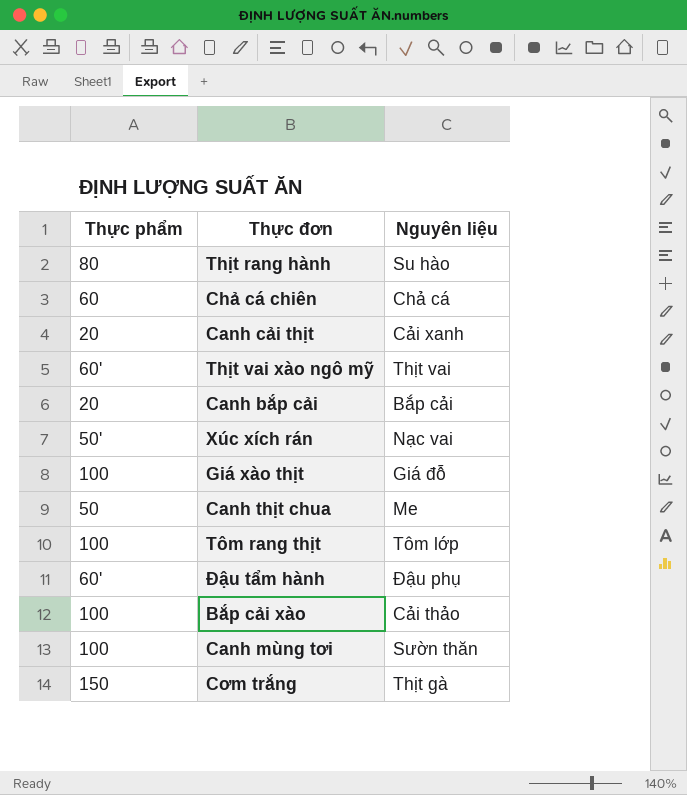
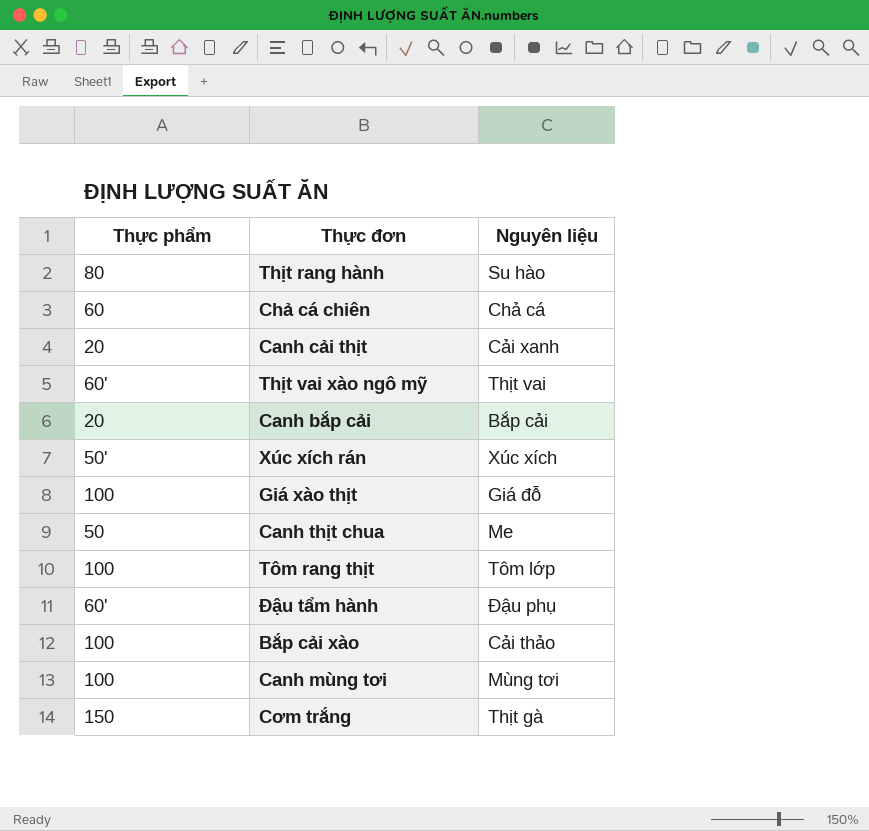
Xúc xích rán | Nguyên liệu: Nạc vai -> Xúc xích
Canh mùng tơi | Nguyên liệu: Sườn thăn -> Mùng tơi

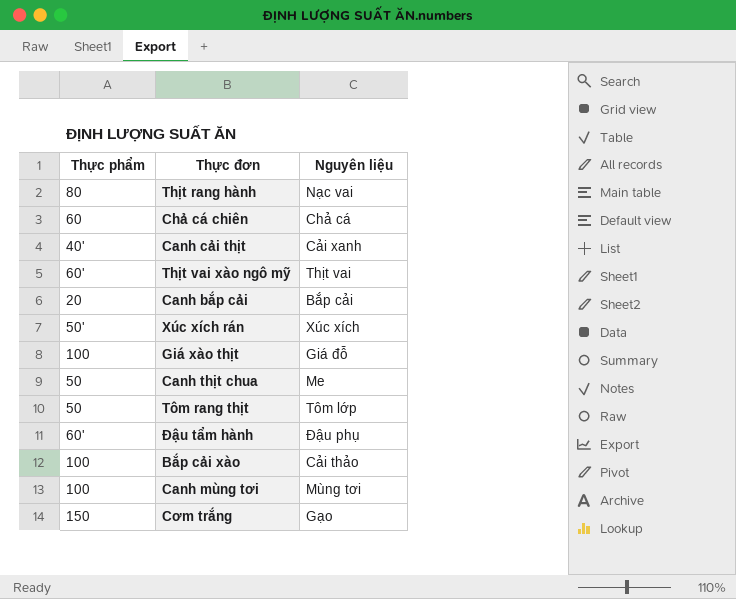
Thịt rang hành | Nguyên liệu: Su hào -> Nạc vai
Canh cải thịt | Thực phẩm: 20 -> 40'
Tôm rang thịt | Thực phẩm: 100 -> 50
Cơm trắng | Nguyên liệu: Thịt gà -> Gạo

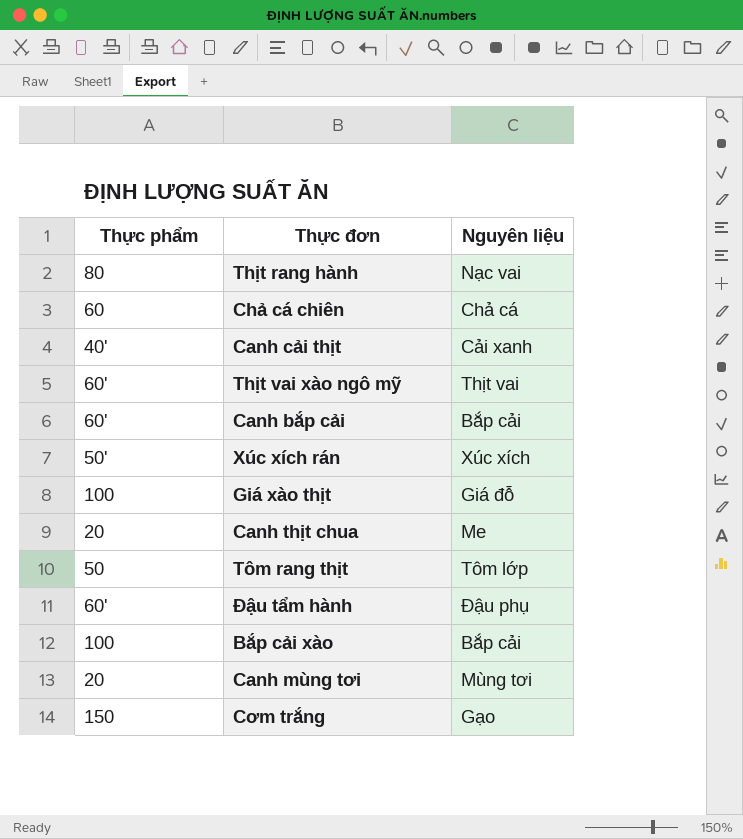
Canh bắp cải | Thực phẩm: 20 -> 60'
Canh thịt chua | Thực phẩm: 50 -> 20
Bắp cải xào | Nguyên liệu: Cải thảo -> Bắp cải
Canh mùng tơi | Thực phẩm: 100 -> 20

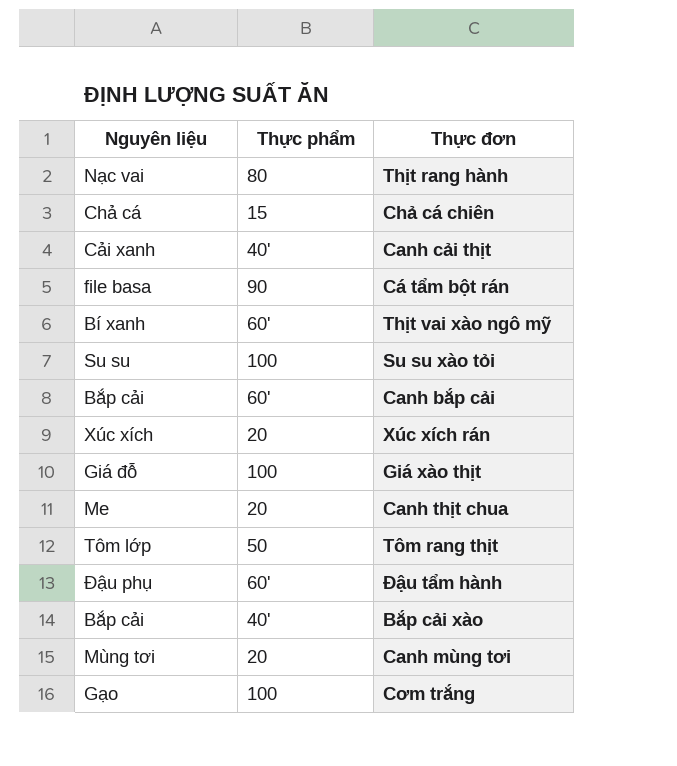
column Nguyên liệu | position: 3 -> 1
Chả cá chiên | Thực phẩm: 60 -> 15
row Cá tẩm bột rán: none -> file basa | 90
Thịt vai xào ngô mỹ | Nguyên liệu: Thịt vai -> Bí xanh
row Su su xào tỏi: none -> Su su | 100
Xúc xích rán | Thực phẩm: 50' -> 20
Bắp cải xào | Thực phẩm: 100 -> 40'
Cơm trắng | Thực phẩm: 150 -> 100

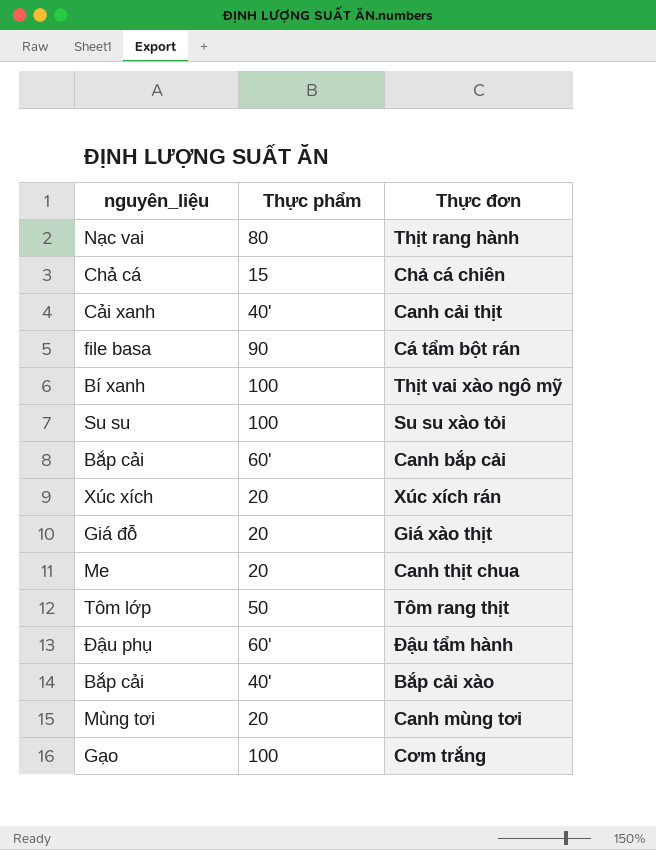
column name: Nguyên liệu -> nguyên_liệu
Thịt vai xào ngô mỹ | Thực phẩm: 60' -> 100
Giá xào thịt | Thực phẩm: 100 -> 20

